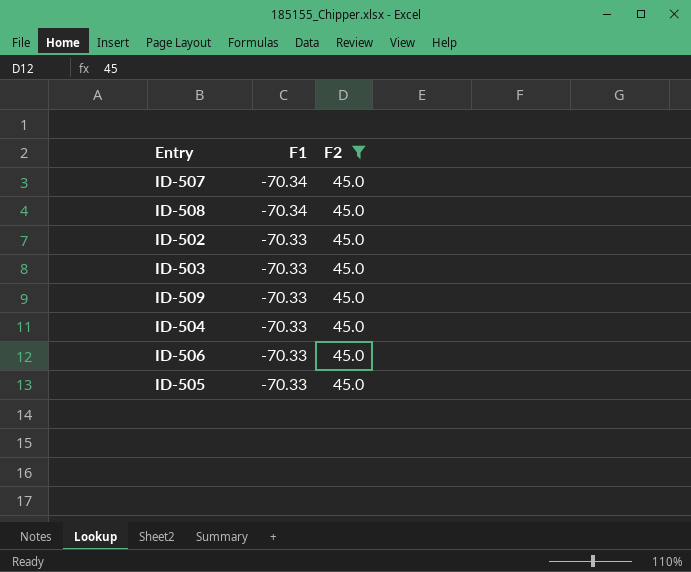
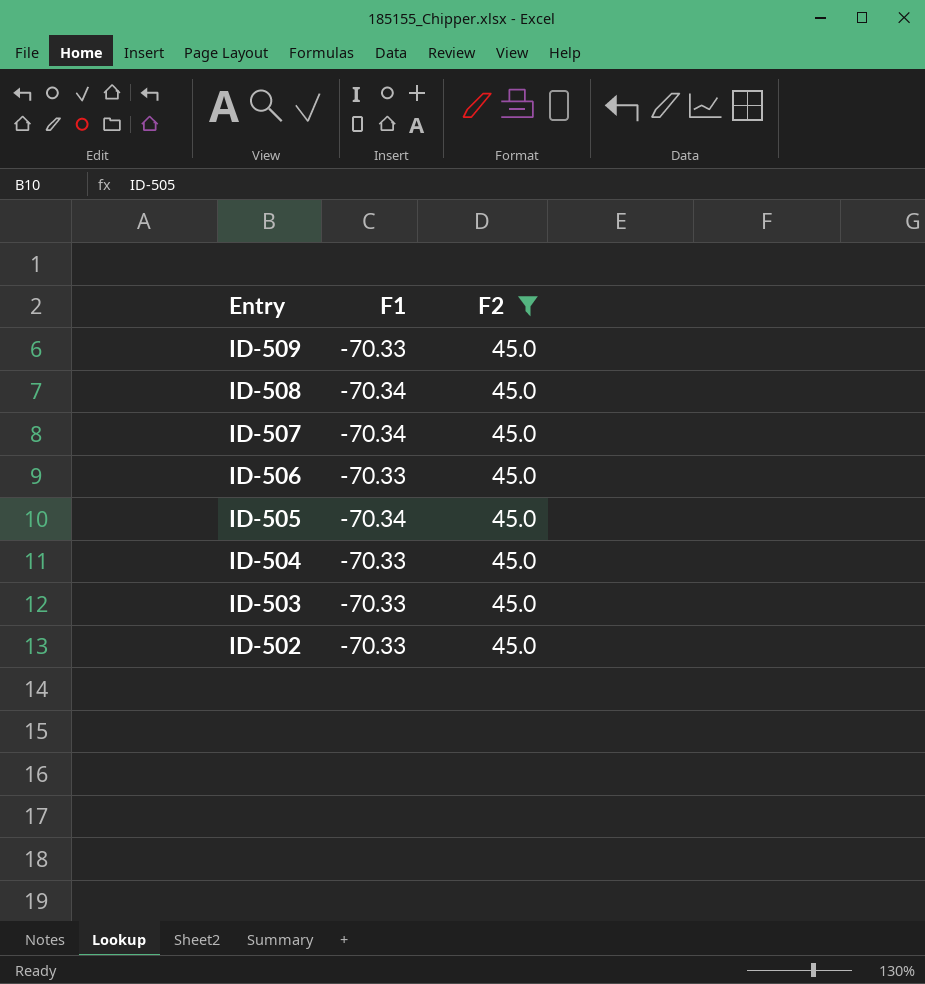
row order: F1 ascending -> Entry descending
ID-505 | F1: -70.33 -> -70.34

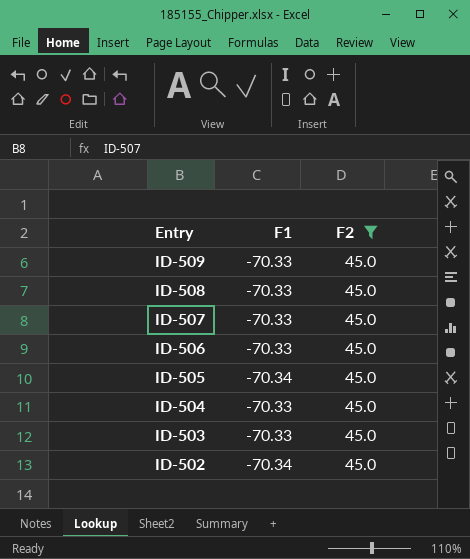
ID-508 | F1: -70.34 -> -70.33
ID-507 | F1: -70.34 -> -70.33
ID-502 | F1: -70.33 -> -70.34

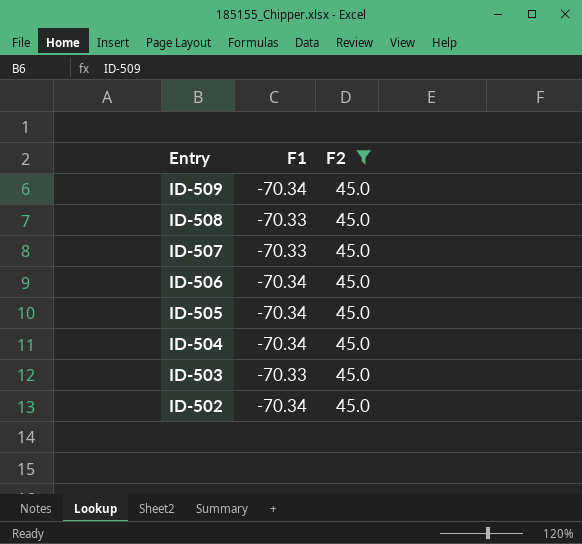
ID-509 | F1: -70.33 -> -70.34
ID-506 | F1: -70.33 -> -70.34
ID-504 | F1: -70.33 -> -70.34

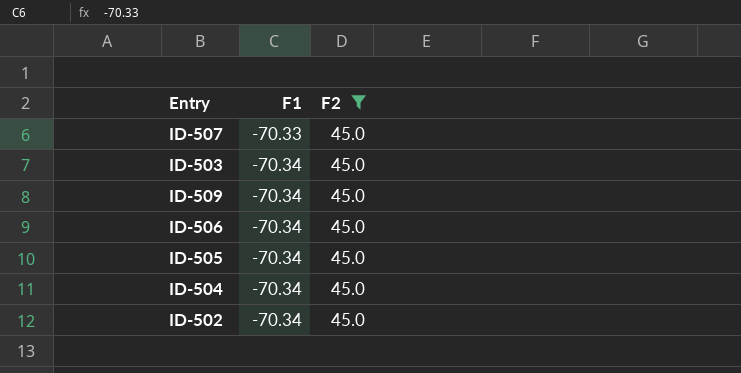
row order: Entry descending -> F1 descending
row ID-508: -70.33 | 45.0 -> none
ID-503 | F1: -70.33 -> -70.34

